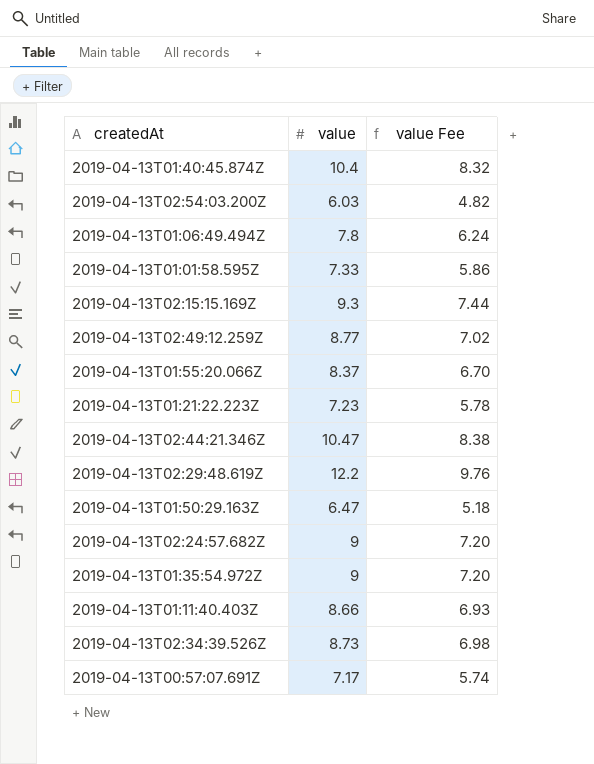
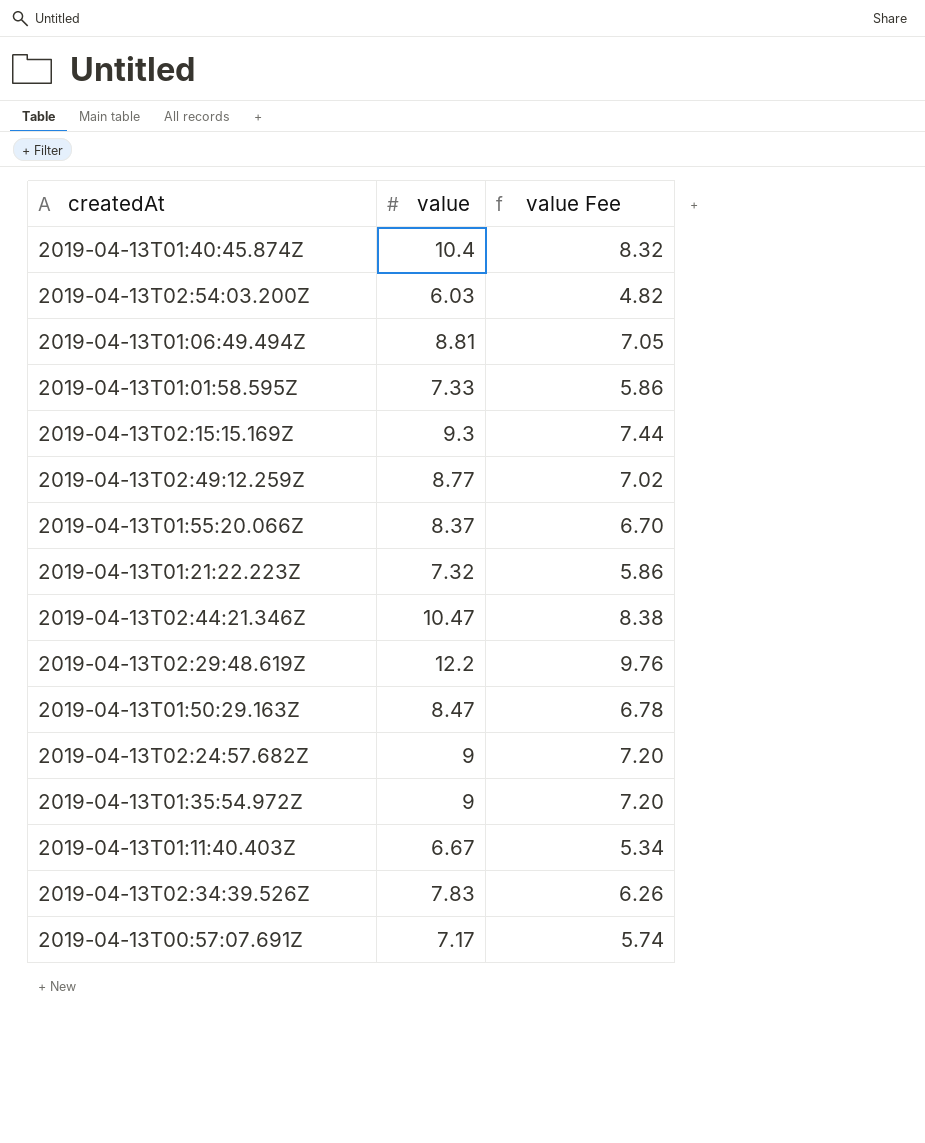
2019-04-13T01:06:49.494Z | value: 7.8 -> 8.81
2019-04-13T01:06:49.494Z | value Fee: 6.24 -> 7.05
2019-04-13T01:21:22.223Z | value: 7.23 -> 7.32
2019-04-13T01:21:22.223Z | value Fee: 5.78 -> 5.86
2019-04-13T01:50:29.163Z | value: 6.47 -> 8.47
2019-04-13T01:50:29.163Z | value Fee: 5.18 -> 6.78
2019-04-13T01:11:40.403Z | value: 8.66 -> 6.67
2019-04-13T01:11:40.403Z | value Fee: 6.93 -> 5.34
2019-04-13T02:34:39.526Z | value: 8.73 -> 7.83
2019-04-13T02:34:39.526Z | value Fee: 6.98 -> 6.26

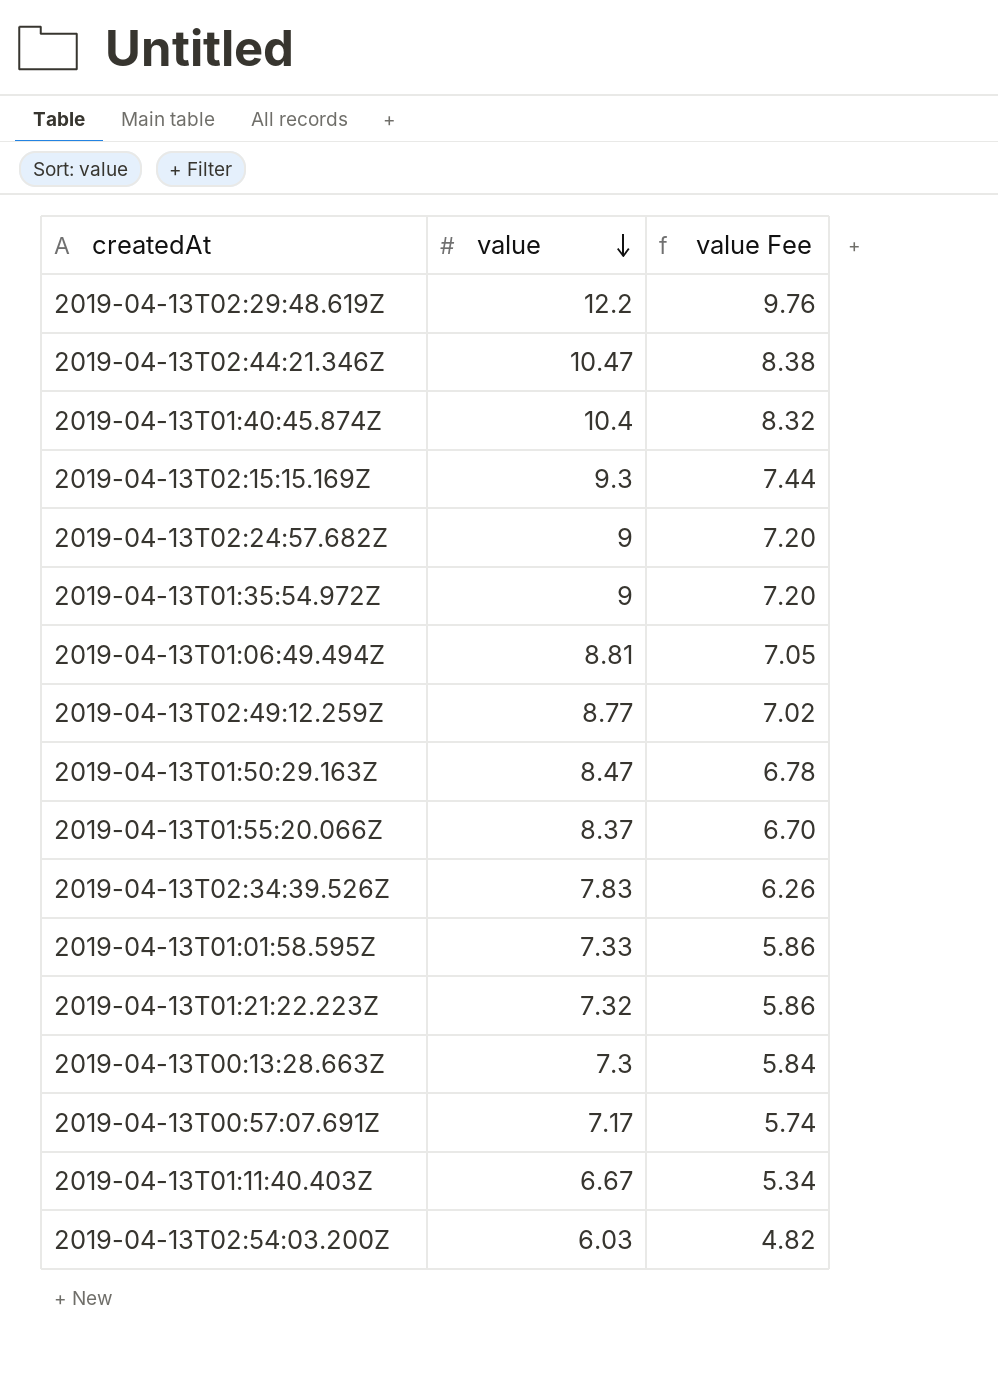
row order: none -> value descending
row 2019-04-13T00:13:28.663Z: none -> 7.3 | 5.84

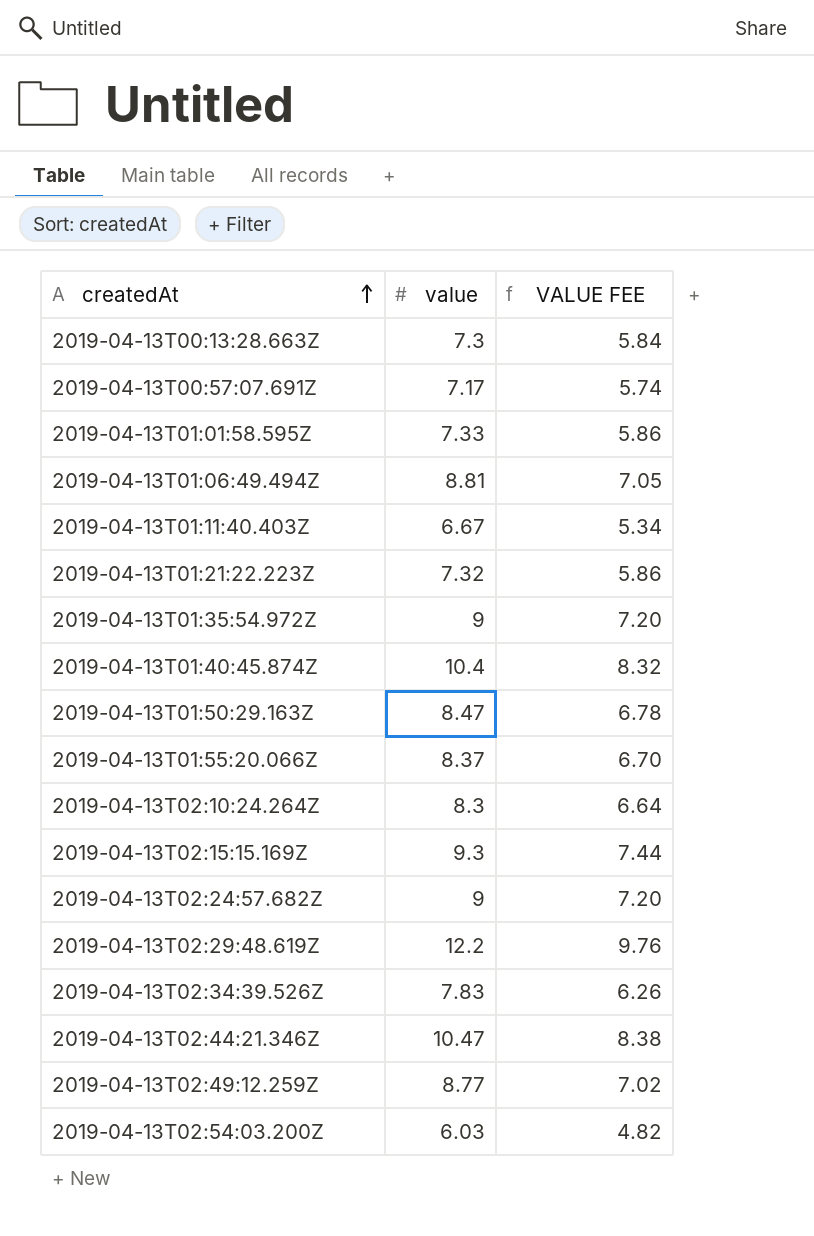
row order: value descending -> createdAt ascending
column name: value Fee -> VALUE FEE
row 2019-04-13T02:10:24.264Z: none -> 8.3 | 6.64

